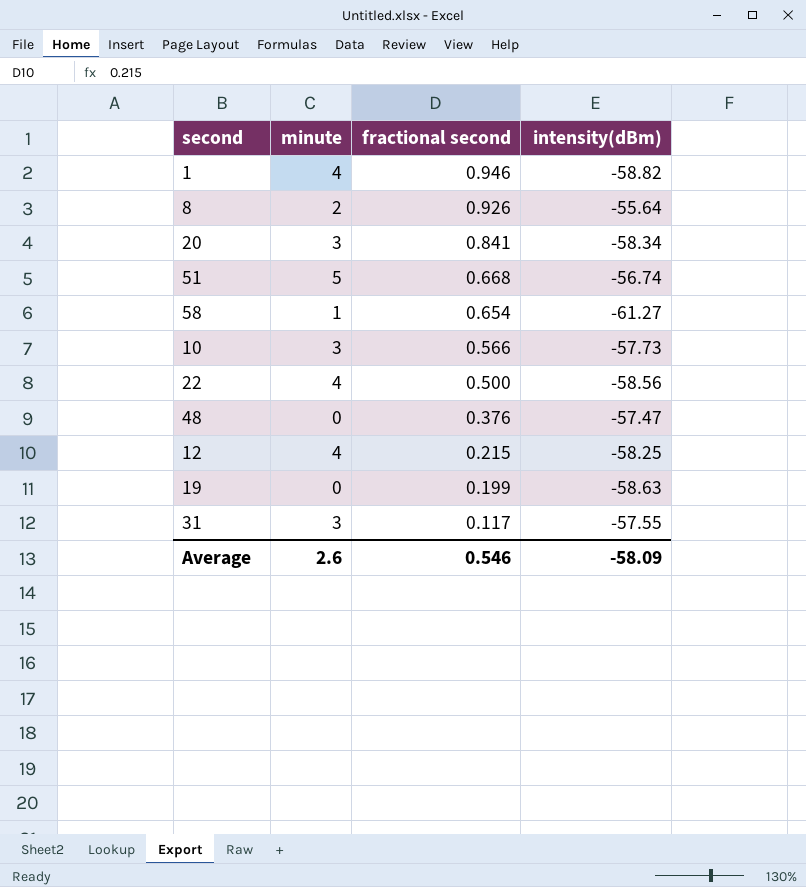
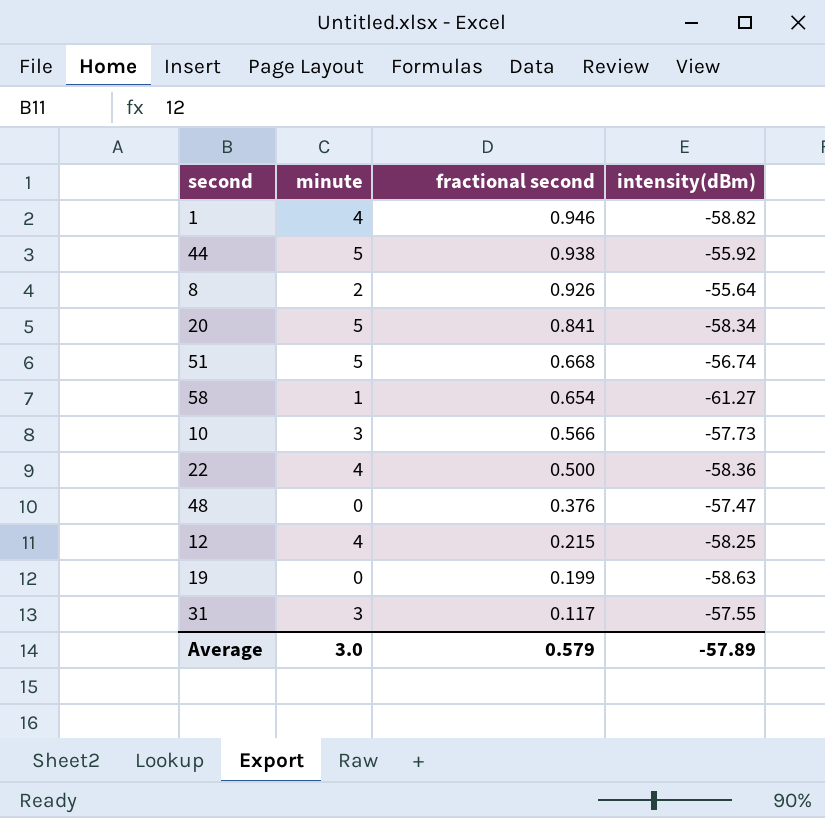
row 44: none -> 5 | 0.938 | -55.92
20 | minute: 3 -> 5
22 | intensity(dBm): -58.56 -> -58.36
Average | minute: 2.6 -> 3.0
Average | fractional second: 0.546 -> 0.579
Average | intensity(dBm): -58.09 -> -57.89

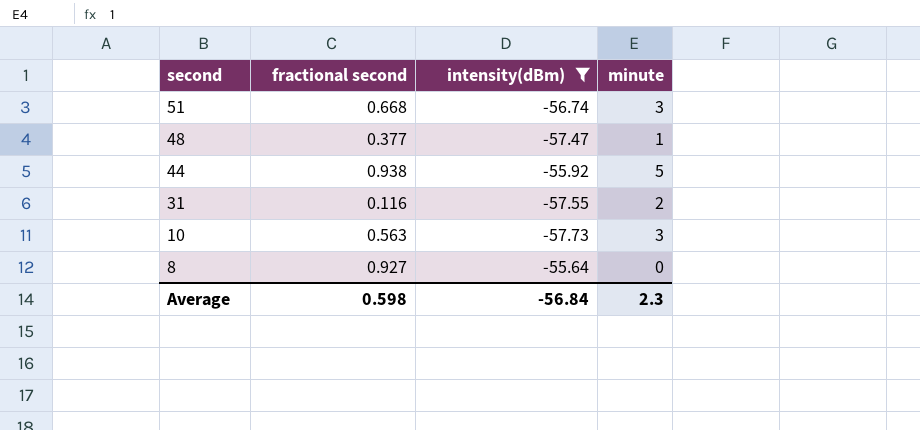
filter: none -> intensity(dBm) >= -57.73
row order: fractional second descending -> second descending
column minute | position: 2 -> 4
51 | minute: 5 -> 3
48 | fractional second: 0.376 -> 0.377
48 | minute: 0 -> 1
31 | fractional second: 0.117 -> 0.116
31 | minute: 3 -> 2
10 | fractional second: 0.566 -> 0.563
8 | fractional second: 0.926 -> 0.927
8 | minute: 2 -> 0
Average | fractional second: 0.579 -> 0.598
Average | intensity(dBm): -57.89 -> -56.84
Average | minute: 3.0 -> 2.3

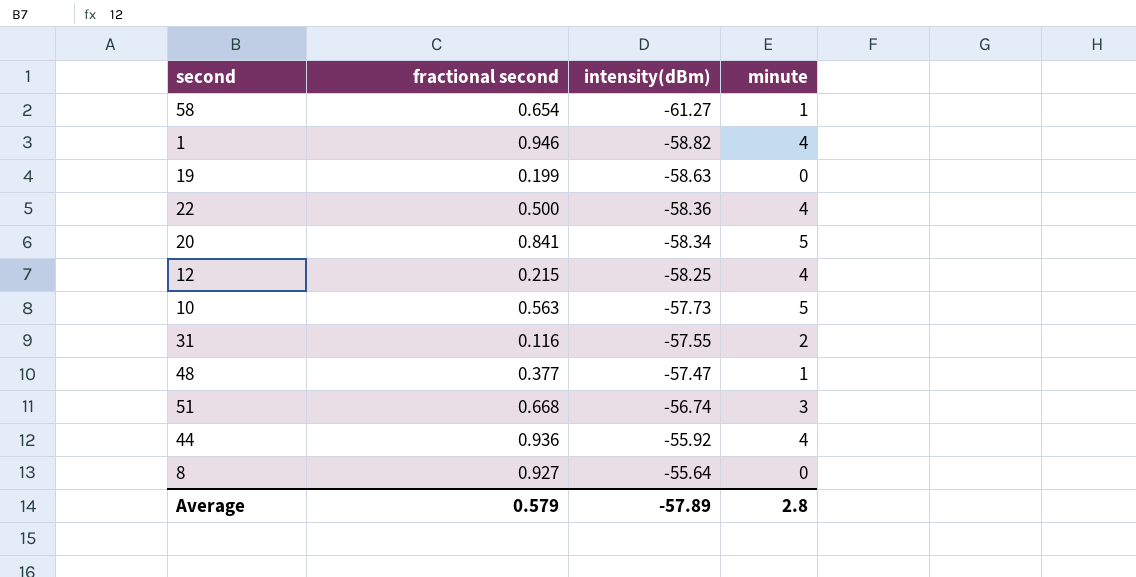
filter: intensity(dBm) >= -57.73 -> none
row order: second descending -> intensity(dBm) ascending
10 | minute: 3 -> 5
44 | fractional second: 0.938 -> 0.936
44 | minute: 5 -> 4
Average | fractional second: 0.598 -> 0.579
Average | intensity(dBm): -56.84 -> -57.89
Average | minute: 2.3 -> 2.8

